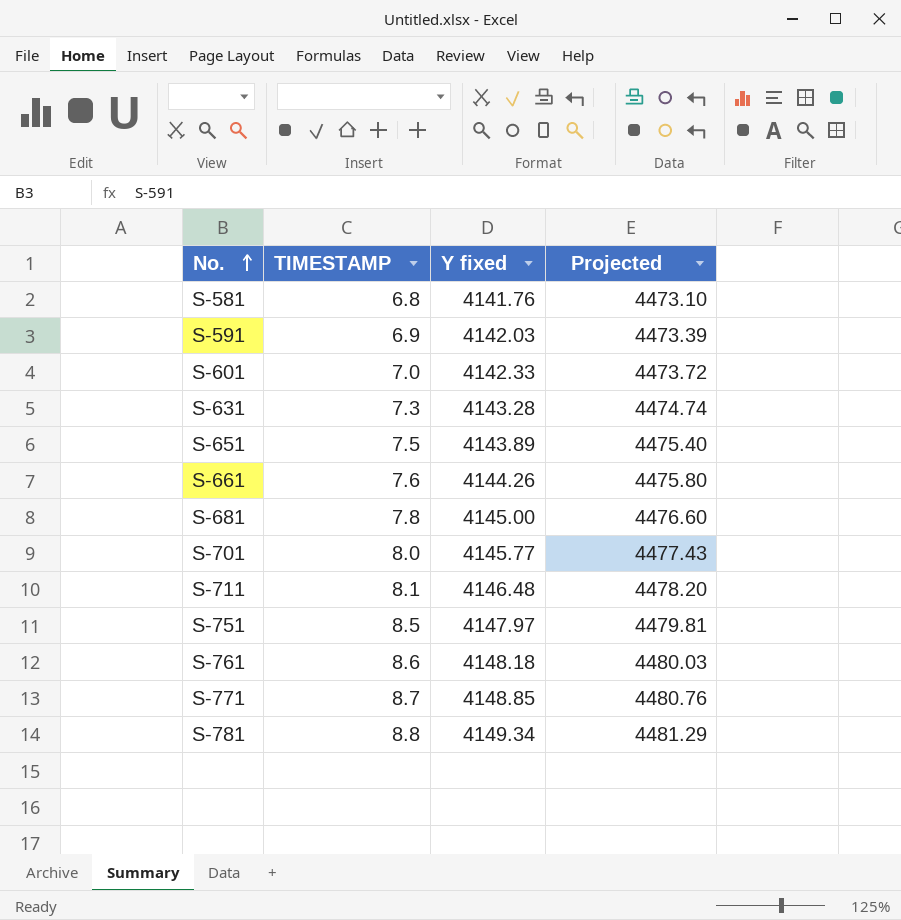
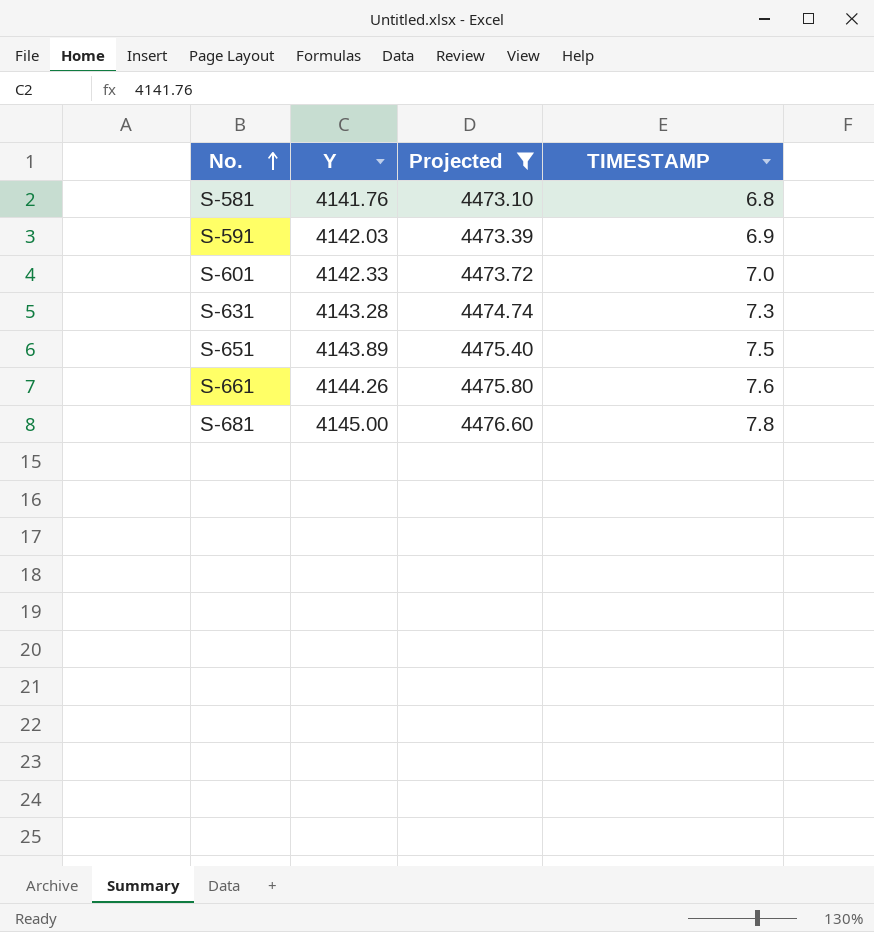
filter: none -> Projected <= 4476.60
column name: Y fixed -> Y
column TIMESTAMP | position: 2 -> 4

